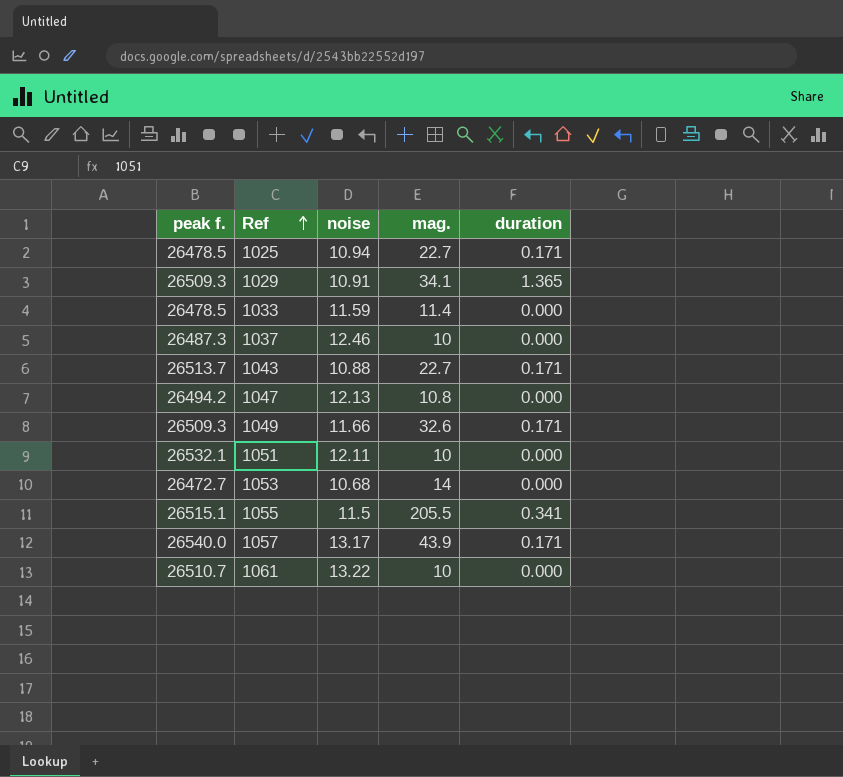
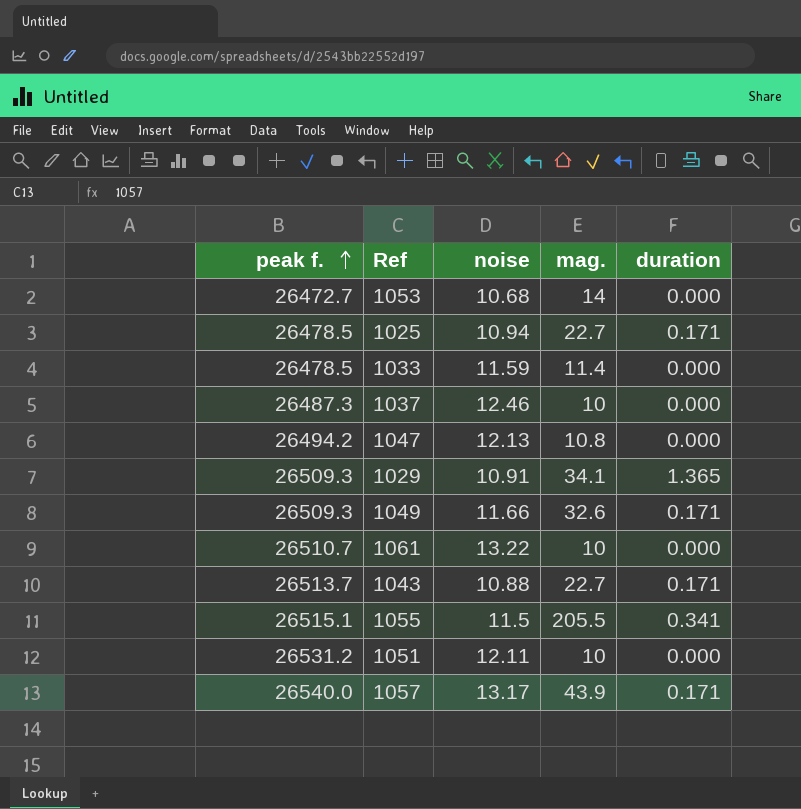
row order: Ref ascending -> peak f. ascending
1051 | peak f.: 26532.1 -> 26531.2

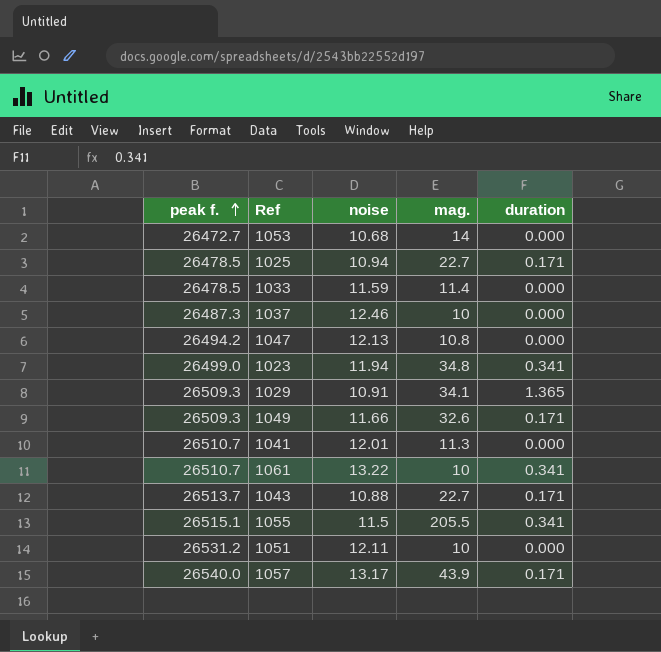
row 1023: none -> 26499.0 | 11.94 | 34.8 | 0.341
row 1041: none -> 26510.7 | 12.01 | 11.3 | 0.000
1061 | duration: 0.000 -> 0.341

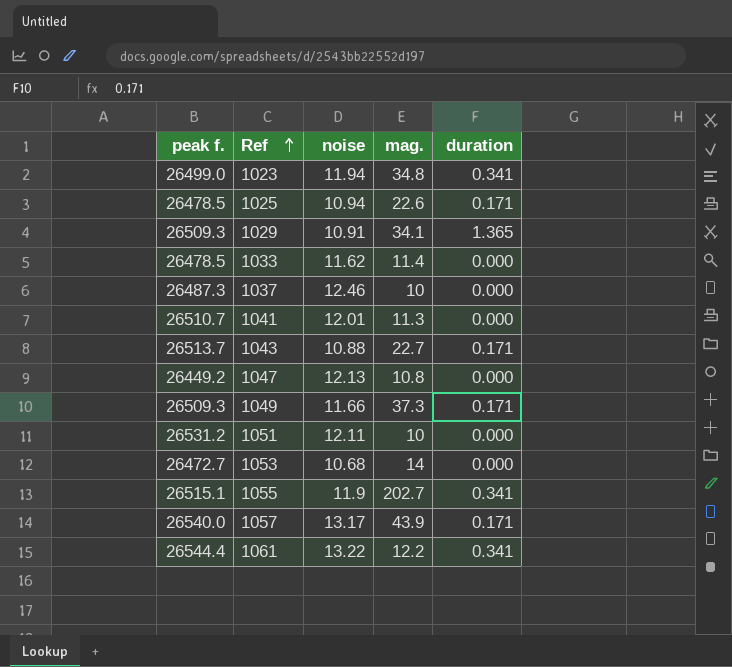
row order: peak f. ascending -> Ref ascending
1025 | mag.: 22.7 -> 22.6
1033 | noise: 11.59 -> 11.62
1047 | peak f.: 26494.2 -> 26449.2
1049 | mag.: 32.6 -> 37.3
1055 | noise: 11.5 -> 11.9
1055 | mag.: 205.5 -> 202.7
1061 | peak f.: 26510.7 -> 26544.4
1061 | mag.: 10 -> 12.2

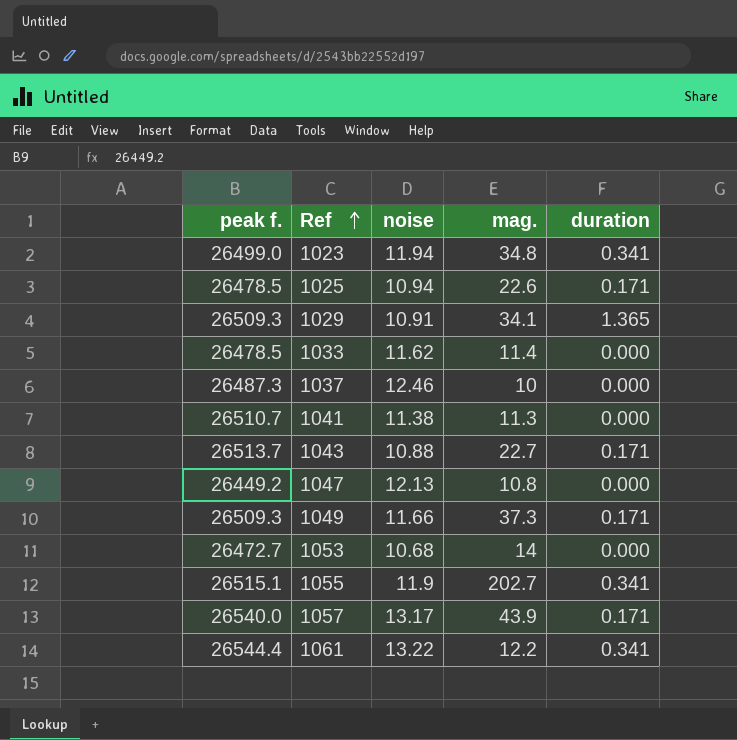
row 1051: 26531.2 | 12.11 | 10 | 0.000 -> none
1041 | noise: 12.01 -> 11.38

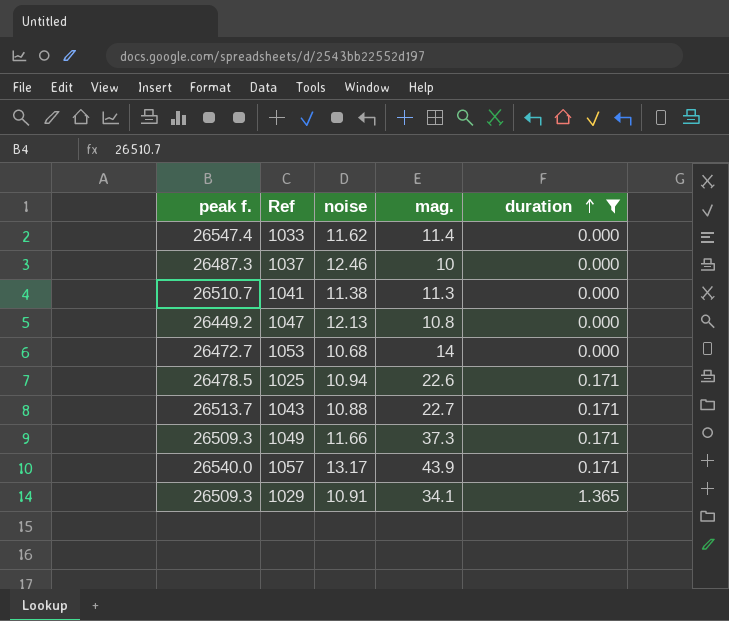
filter: none -> duration != 0.341
row order: Ref ascending -> duration ascending
1033 | peak f.: 26478.5 -> 26547.4

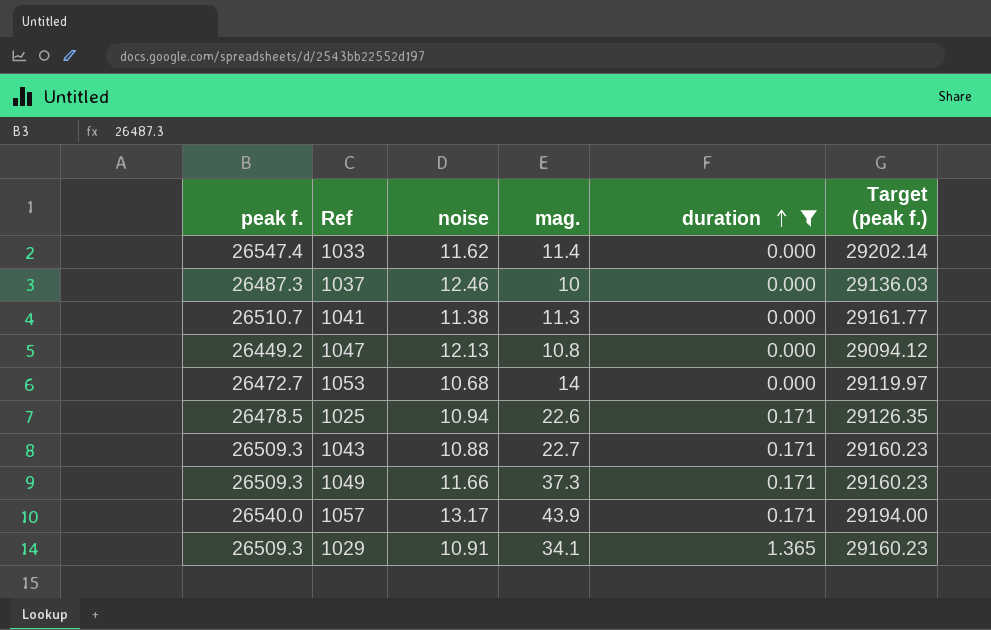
column Target (peak f.) | formula: none -> [peak f.] * 1.1
1043 | peak f.: 26513.7 -> 26509.3

